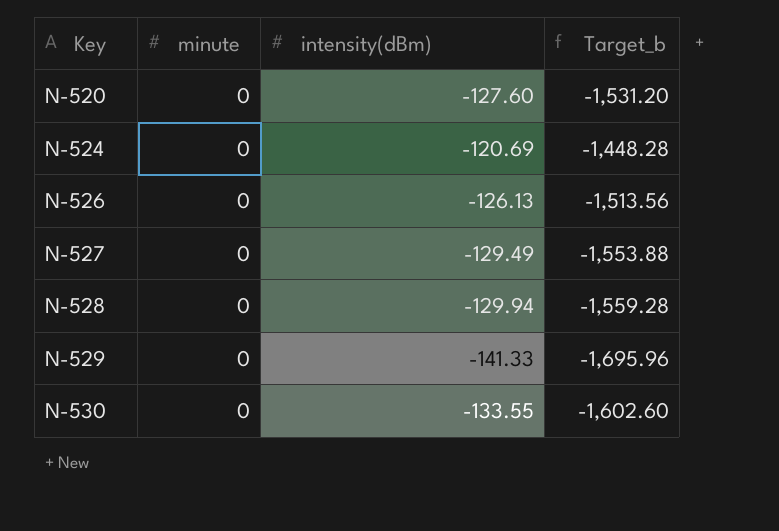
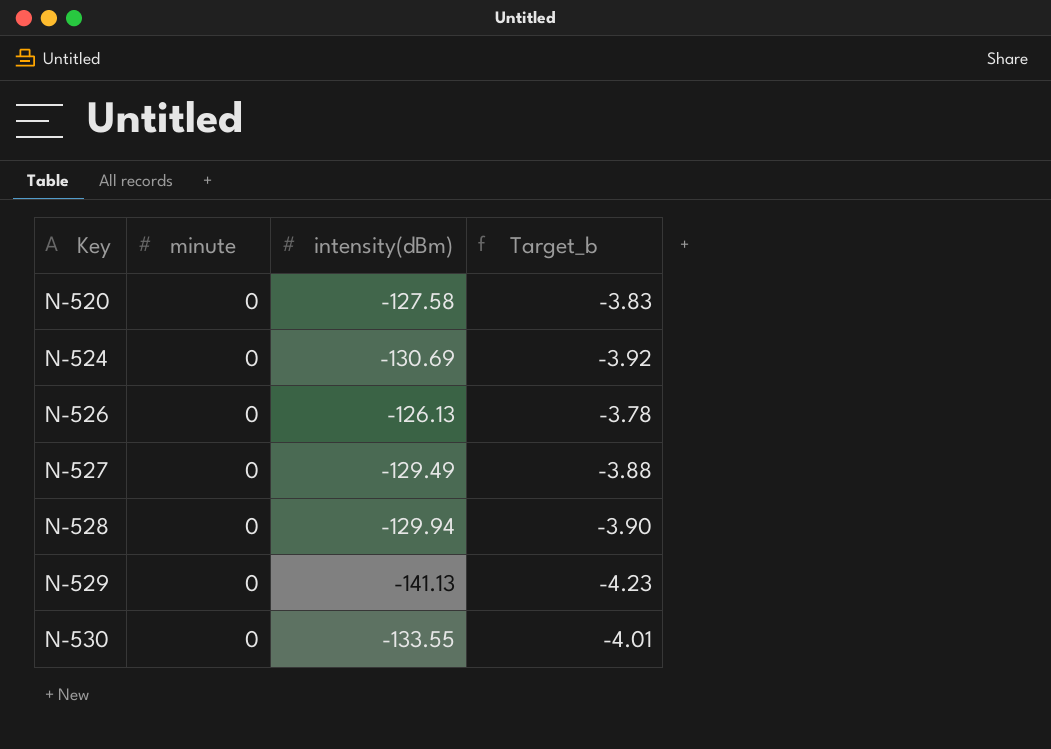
column Target_b | formula: [intensity(dBm)] * 12 -> [intensity(dBm)] * 0.03
N-520 | intensity(dBm): -127.60 -> -127.58
N-524 | intensity(dBm): -120.69 -> -130.69
N-529 | intensity(dBm): -141.33 -> -141.13

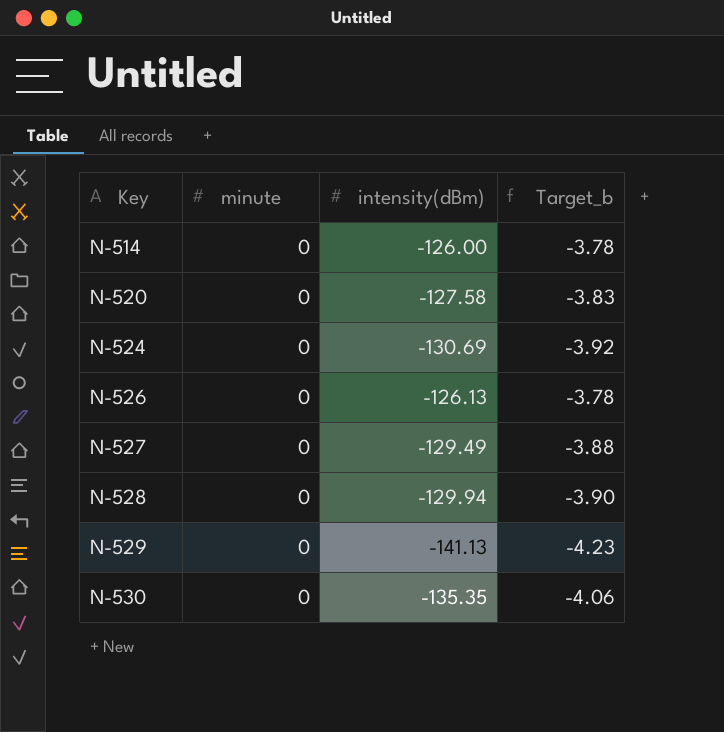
row N-514: none -> 0 | -126.00 | -3.78
N-530 | intensity(dBm): -133.55 -> -135.35
N-530 | Target_b: -4.01 -> -4.06

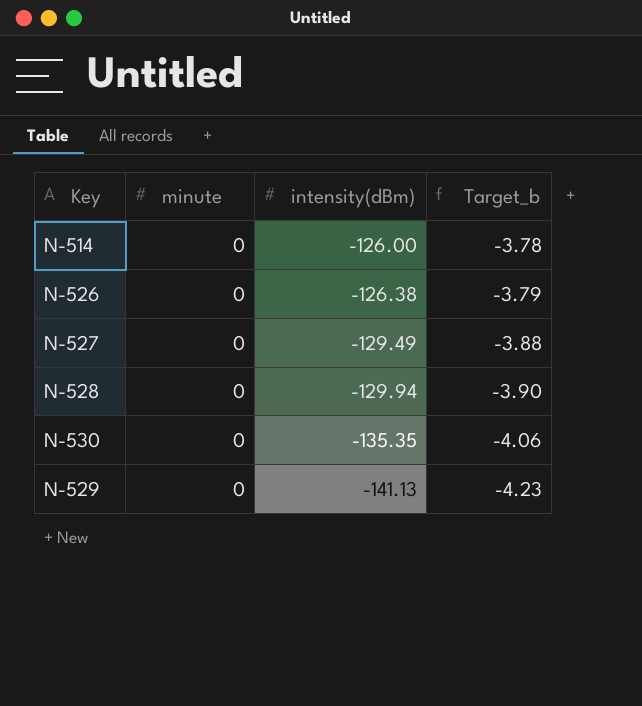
row order: Key ascending -> intensity(dBm) descending
row N-520: 0 | -127.58 | -3.83 -> none
row N-524: 0 | -130.69 | -3.92 -> none
N-526 | intensity(dBm): -126.13 -> -126.38
N-526 | Target_b: -3.78 -> -3.79

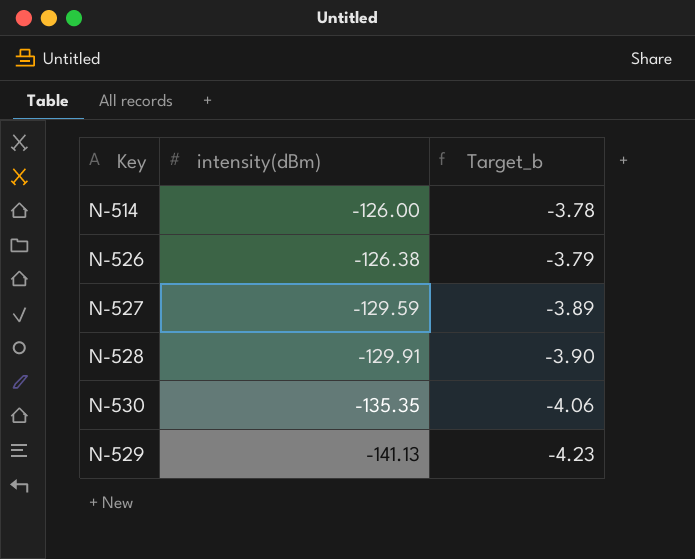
column minute | position: 2 -> none
N-527 | intensity(dBm): -129.49 -> -129.59
N-527 | Target_b: -3.88 -> -3.89
N-528 | intensity(dBm): -129.94 -> -129.91

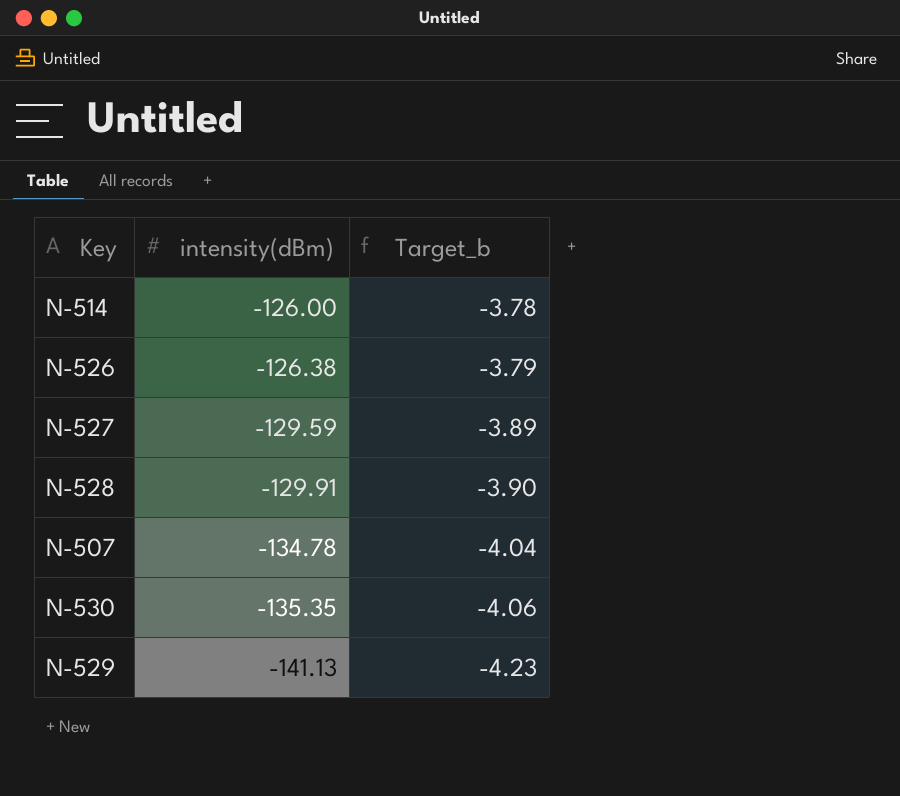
row N-507: none -> -134.78 | -4.04

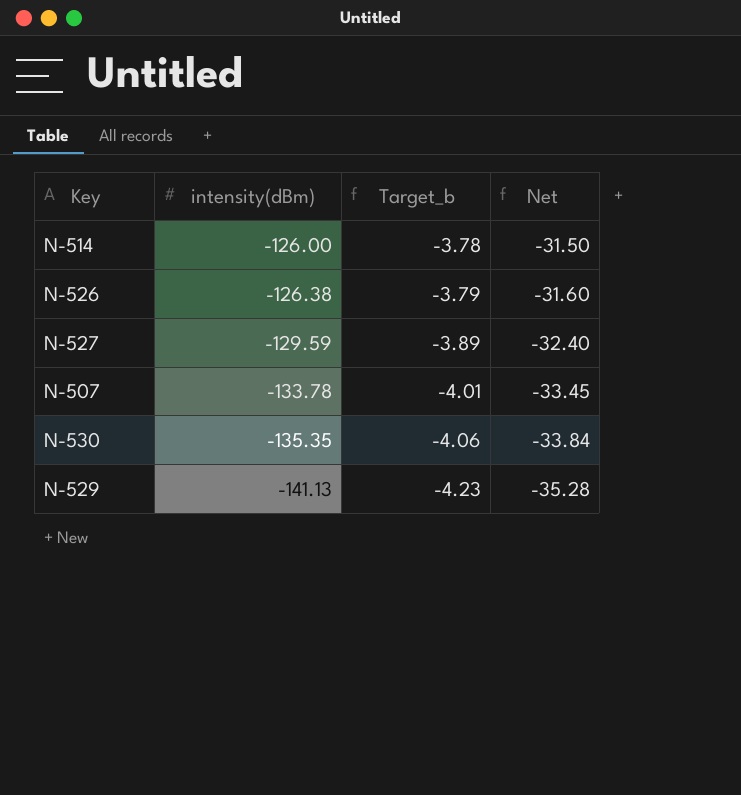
column Net | formula: none -> [intensity(dBm)] * 0.25
row N-528: -129.91 | -3.90 -> none
N-507 | intensity(dBm): -134.78 -> -133.78
N-507 | Target_b: -4.04 -> -4.01

